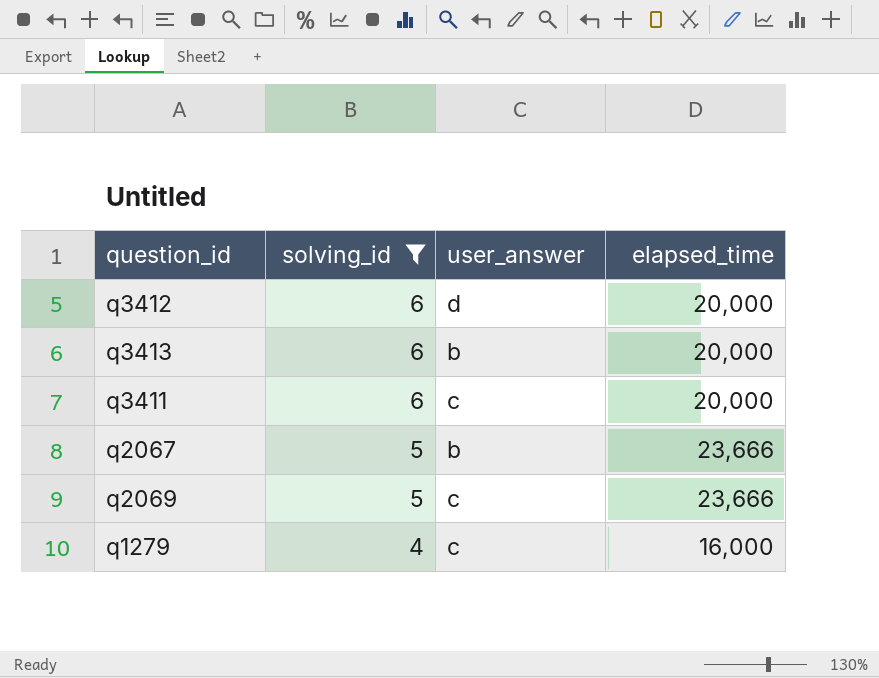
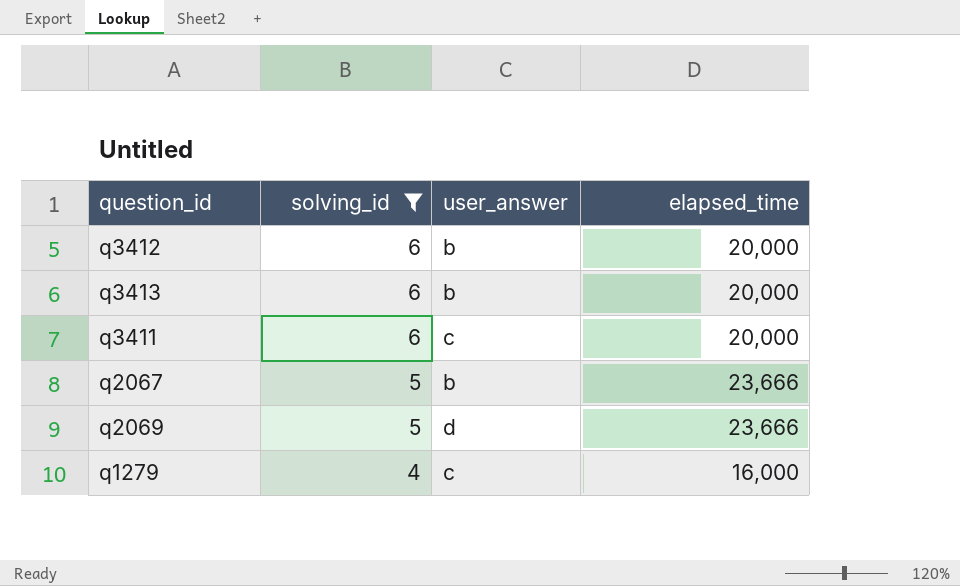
q3412 | user_answer: d -> b
q2069 | user_answer: c -> d

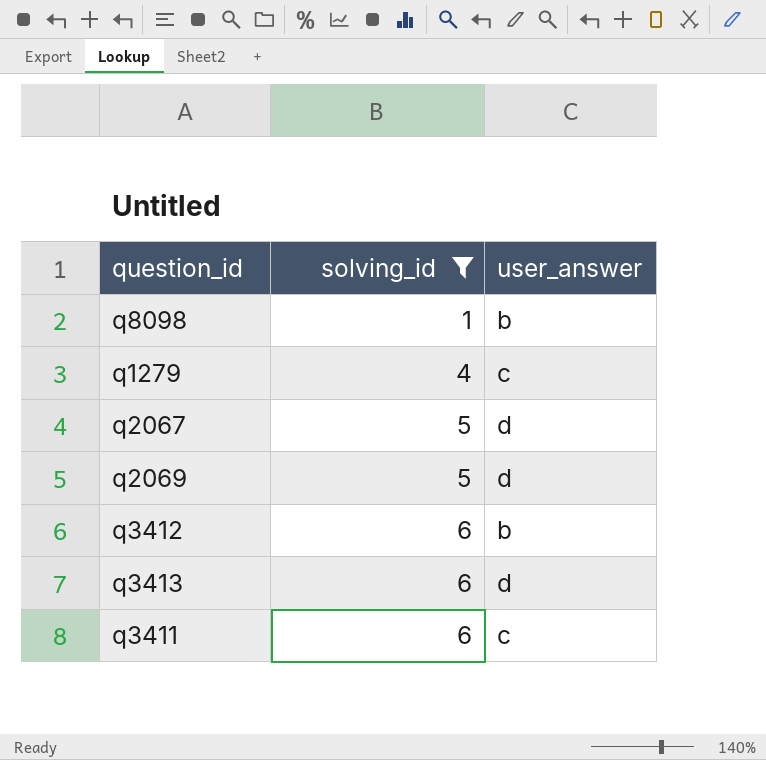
row order: solving_id descending -> solving_id ascending
column elapsed_time | position: 4 -> none
row q8098: none -> 1 | b
q2067 | user_answer: b -> d
q3413 | user_answer: b -> d

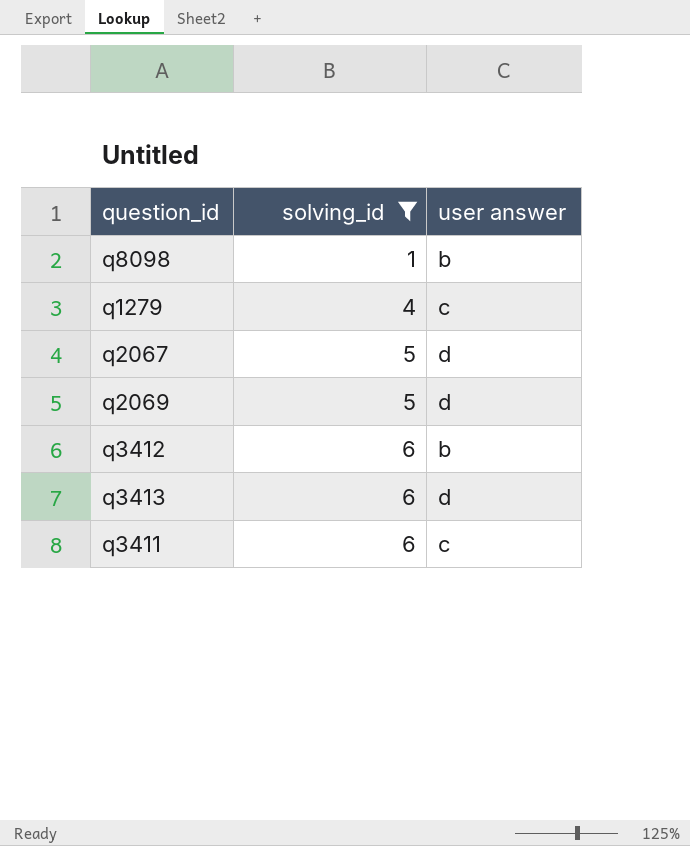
column name: user_answer -> user answer

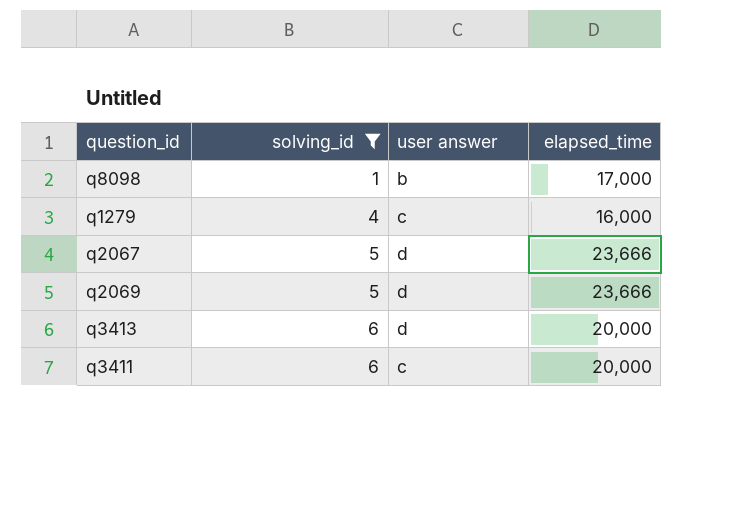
column elapsed_time | position: none -> 4
row q3412: 6 | b -> none

